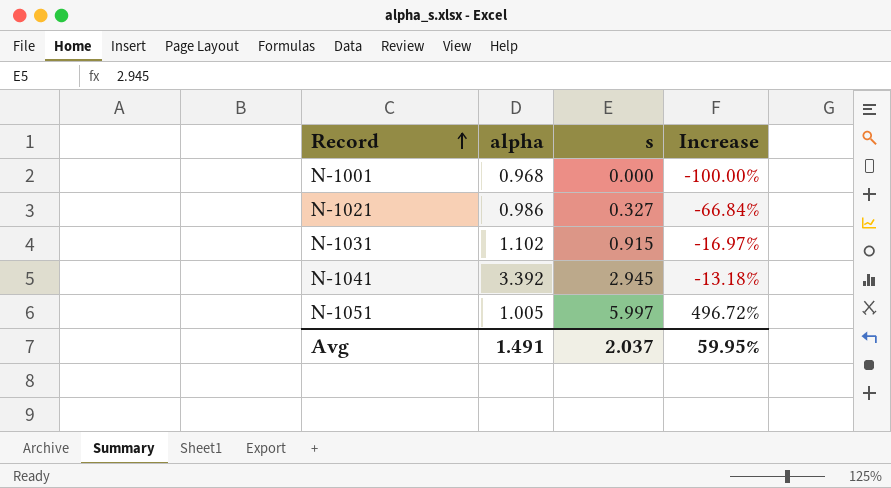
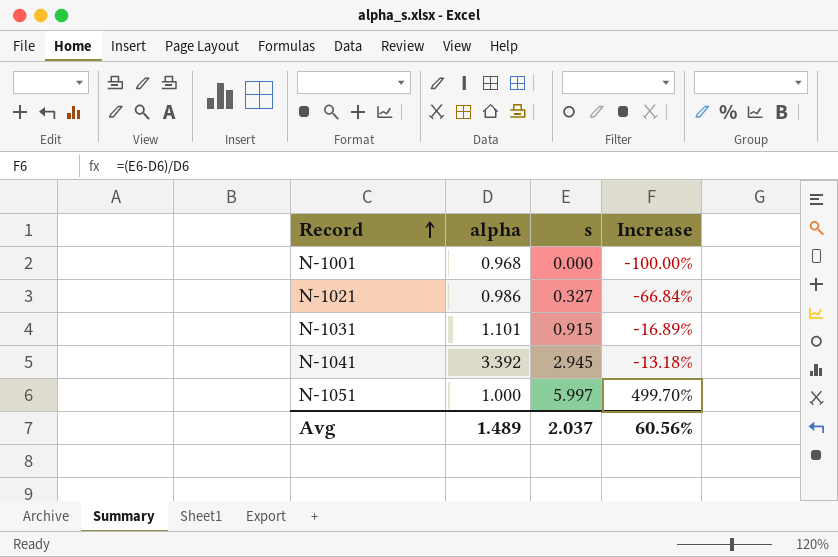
N-1031 | alpha: 1.102 -> 1.101
N-1031 | Increase: -16.97% -> -16.89%
N-1051 | alpha: 1.005 -> 1.000
N-1051 | Increase: 496.72% -> 499.70%
Avg | alpha: 1.491 -> 1.489
Avg | Increase: 59.95% -> 60.56%

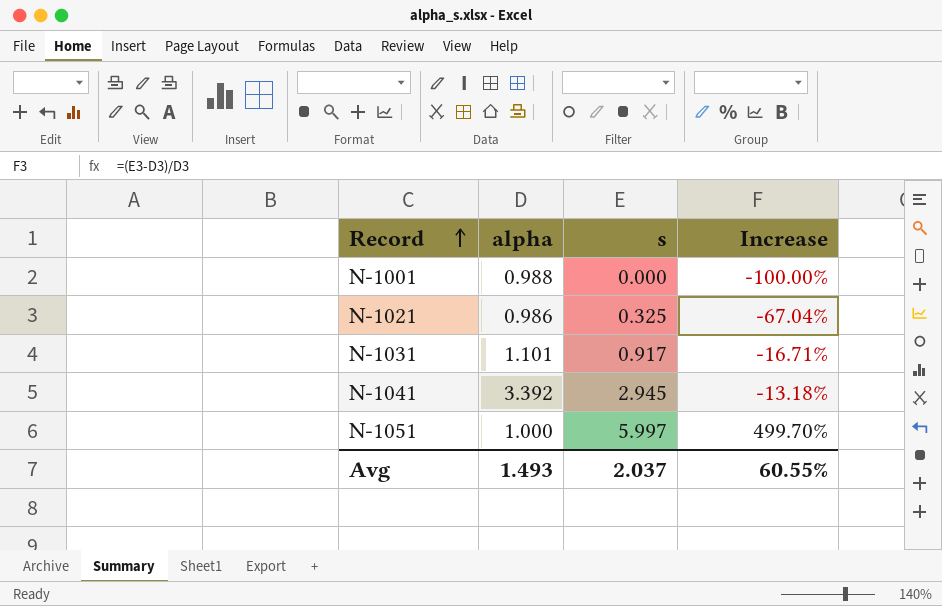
N-1001 | alpha: 0.968 -> 0.988
N-1021 | s: 0.327 -> 0.325
N-1021 | Increase: -66.84% -> -67.04%
N-1031 | s: 0.915 -> 0.917
N-1031 | Increase: -16.89% -> -16.71%
Avg | alpha: 1.489 -> 1.493
Avg | Increase: 60.56% -> 60.55%

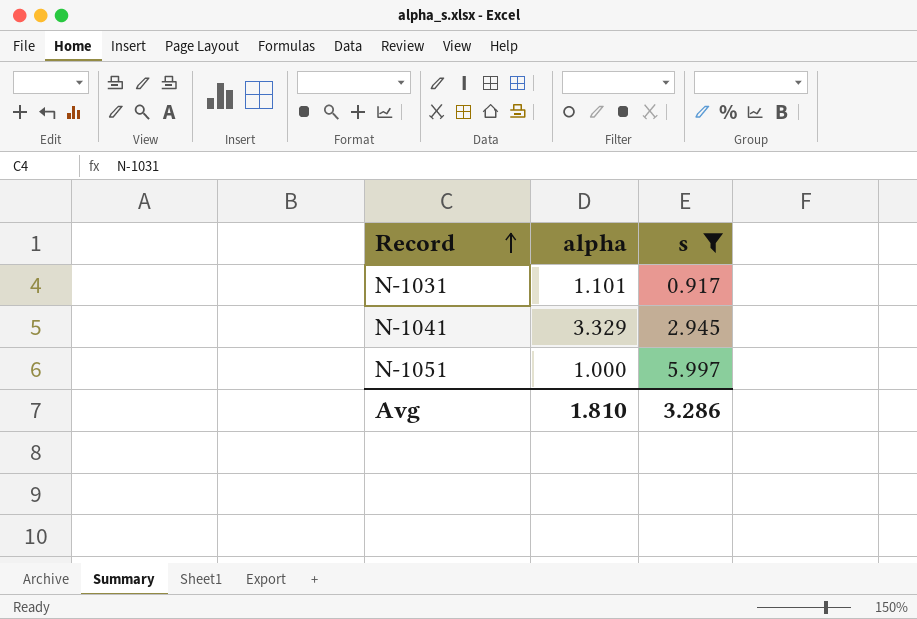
filter: none -> s >= 0.917
column Increase | formula: ([s] - [alpha]) / [alpha] -> none
N-1041 | alpha: 3.392 -> 3.329
Avg | alpha: 1.493 -> 1.810
Avg | s: 2.037 -> 3.286

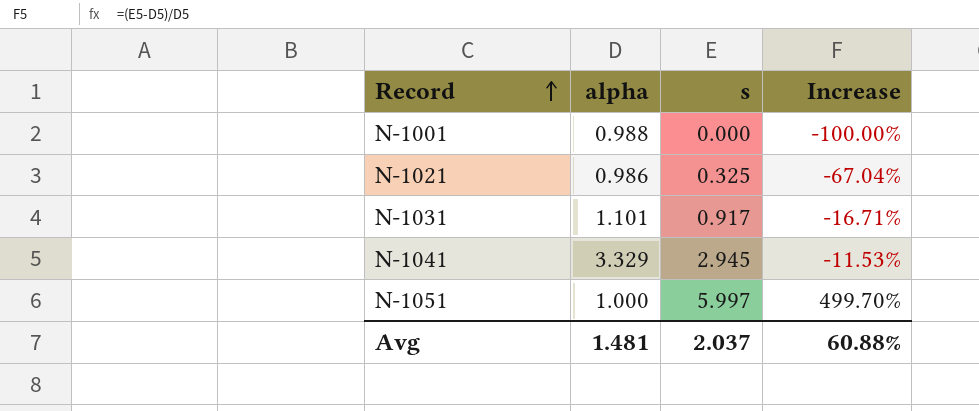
filter: s >= 0.917 -> none
column Increase | formula: none -> ([s] - [alpha]) / [alpha]
Avg | alpha: 1.810 -> 1.481
Avg | s: 3.286 -> 2.037

